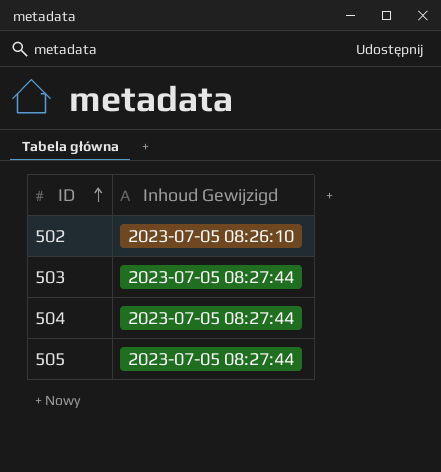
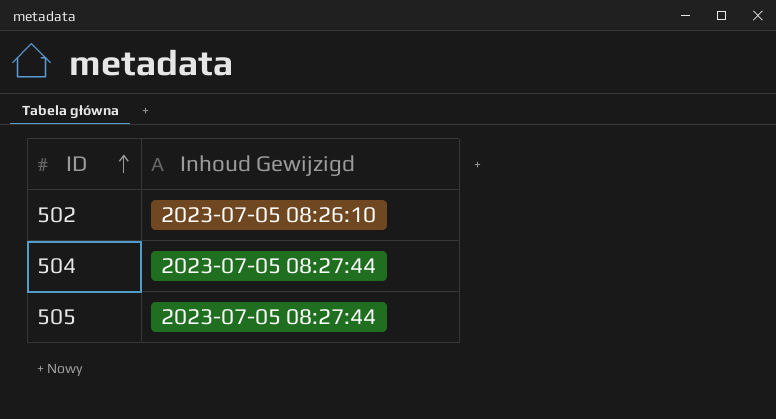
row 503: 2023-07-05 08:27:44 -> none

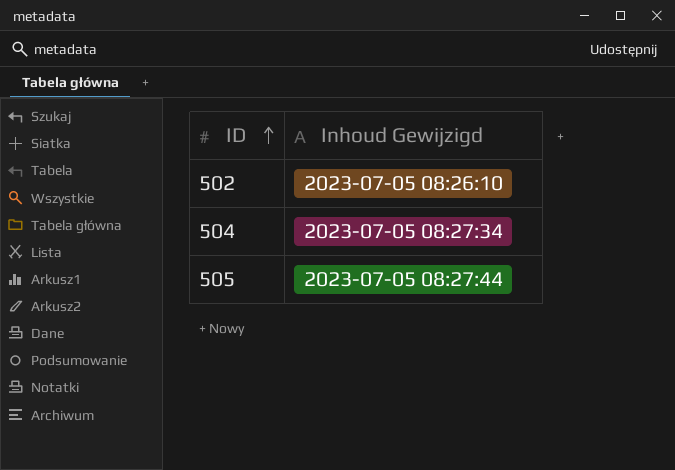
504 | Inhoud Gewijzigd: 2023-07-05 08:27:44 -> 2023-07-05 08:27:34

